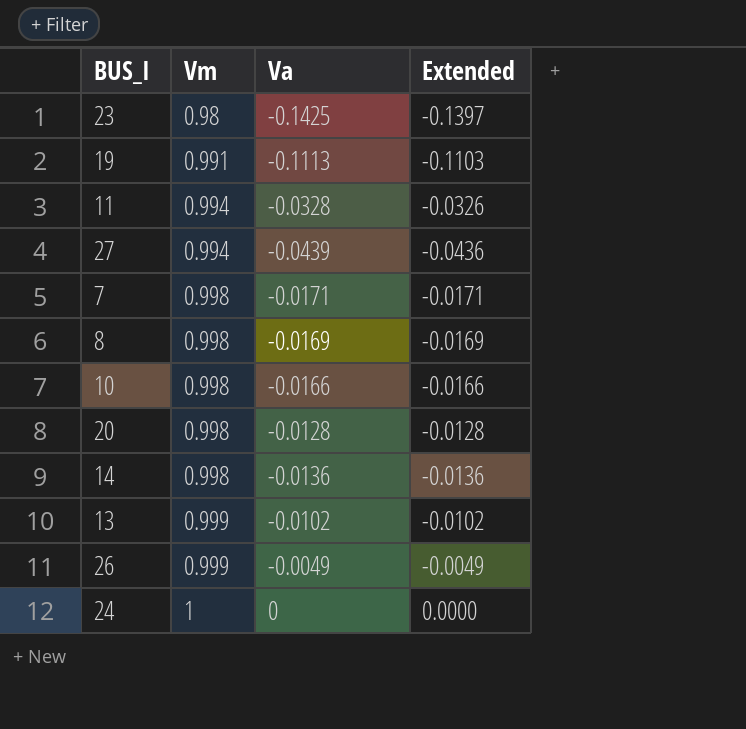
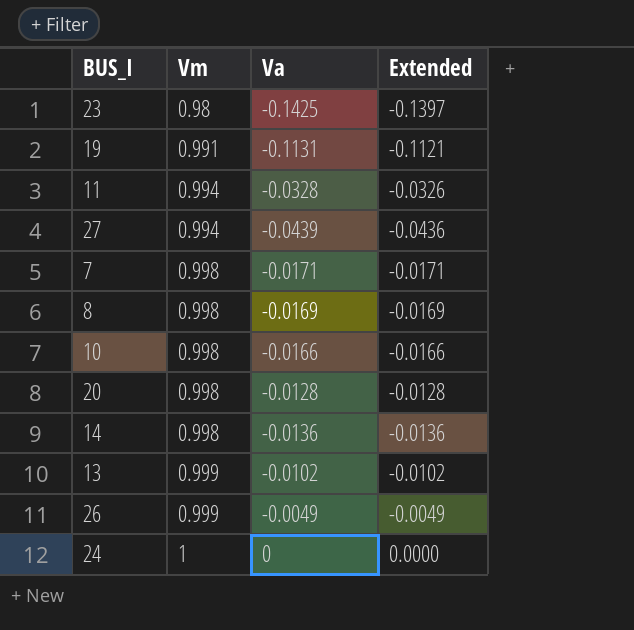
19 | Va: -0.1113 -> -0.1131
19 | Extended: -0.1103 -> -0.1121

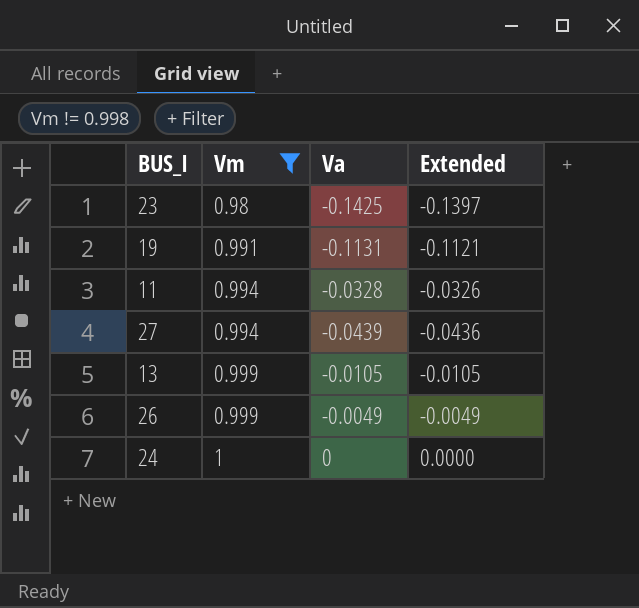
filter: none -> Vm != 0.998
13 | Va: -0.0102 -> -0.0105
13 | Extended: -0.0102 -> -0.0105

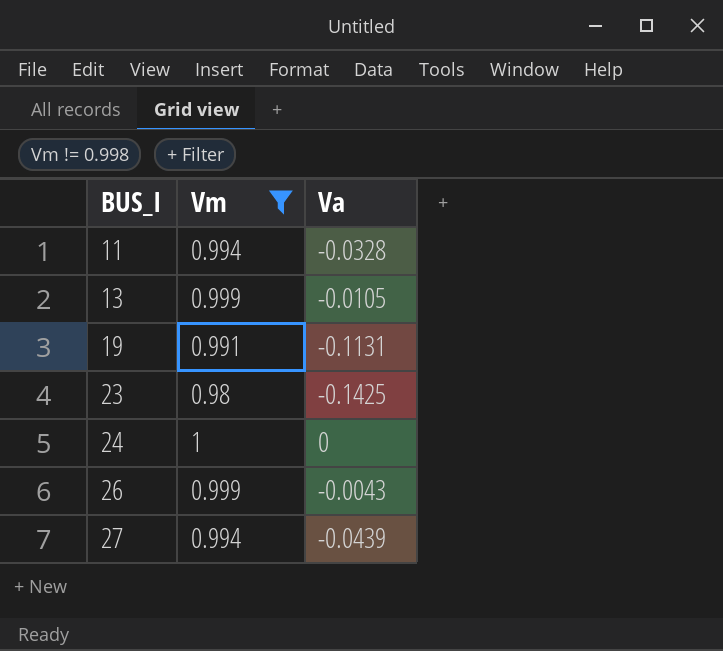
row order: Vm ascending -> BUS_I ascending
column Extended | formula: [Vm] * [Va] -> none
26 | Va: -0.0049 -> -0.0043

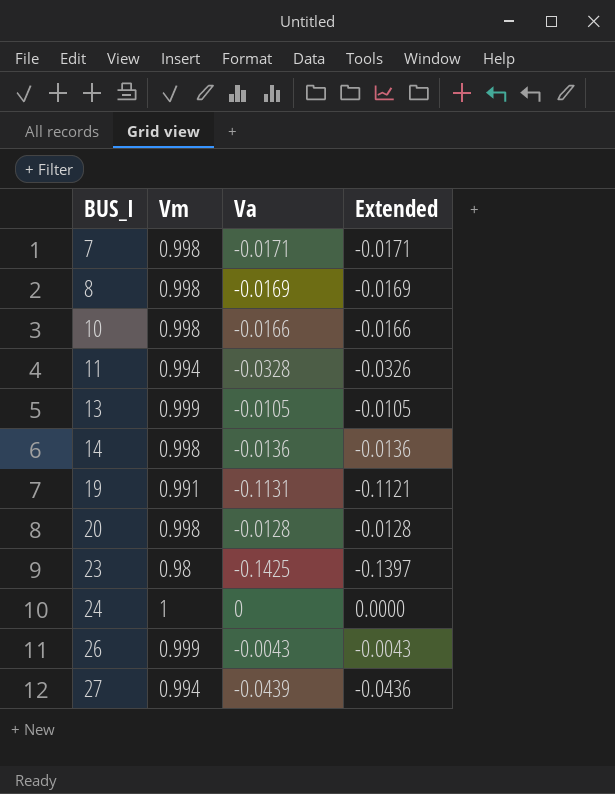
filter: Vm != 0.998 -> none
column Extended | formula: none -> [Vm] * [Va]

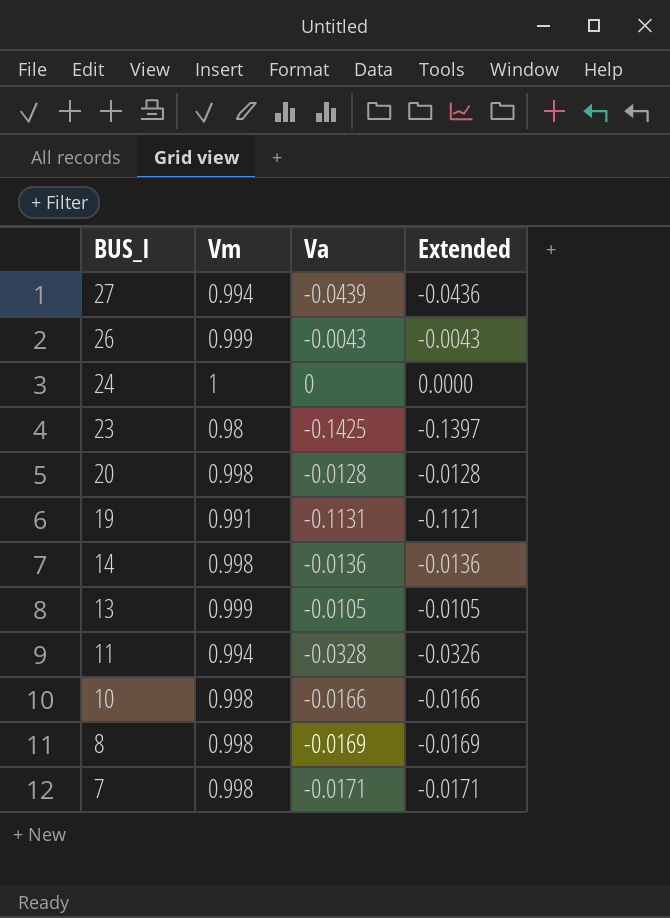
row order: BUS_I ascending -> BUS_I descending

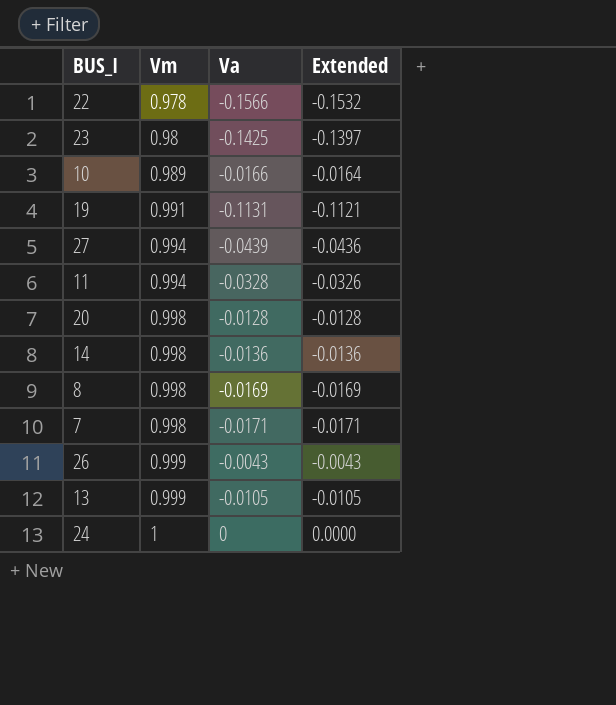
row order: BUS_I descending -> Vm ascending
row 22: none -> 0.978 | -0.1566 | -0.1532
10 | Vm: 0.998 -> 0.989
10 | Extended: -0.0166 -> -0.0164

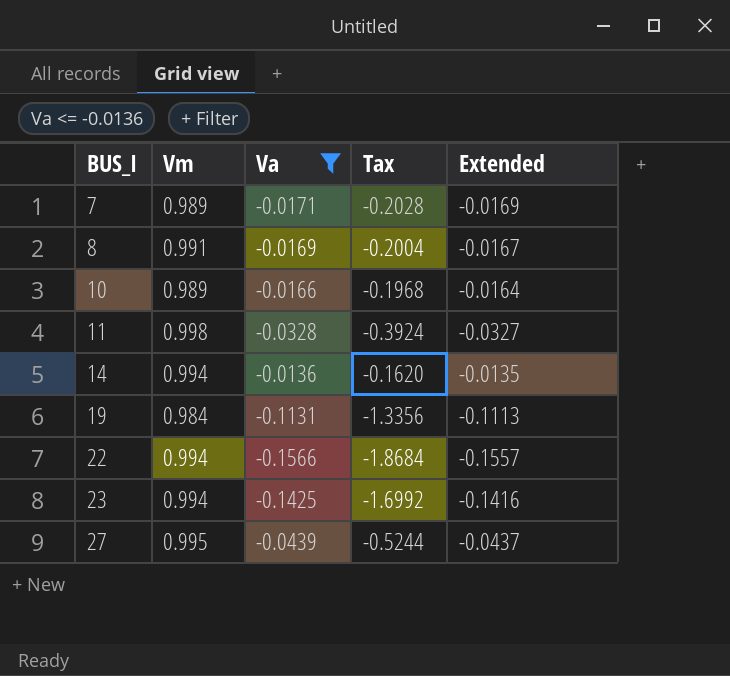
filter: none -> Va <= -0.0136
row order: Vm ascending -> BUS_I ascending
column Tax | formula: none -> [Extended] * 12
7 | Vm: 0.998 -> 0.989
7 | Extended: -0.0171 -> -0.0169
8 | Vm: 0.998 -> 0.991
8 | Extended: -0.0169 -> -0.0167
11 | Vm: 0.994 -> 0.998
11 | Extended: -0.0326 -> -0.0327
14 | Vm: 0.998 -> 0.994
14 | Extended: -0.0136 -> -0.0135
19 | Vm: 0.991 -> 0.984
19 | Extended: -0.1121 -> -0.1113
22 | Vm: 0.978 -> 0.994
22 | Extended: -0.1532 -> -0.1557
23 | Vm: 0.98 -> 0.994
23 | Extended: -0.1397 -> -0.1416
27 | Vm: 0.994 -> 0.995
27 | Extended: -0.0436 -> -0.0437

